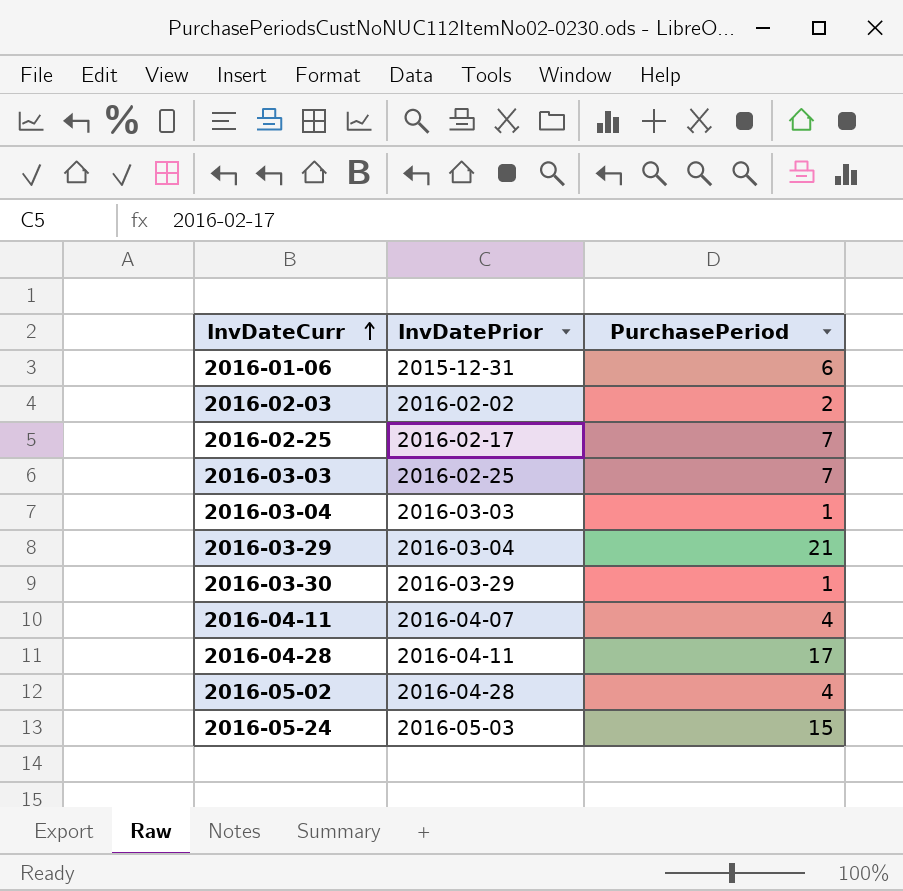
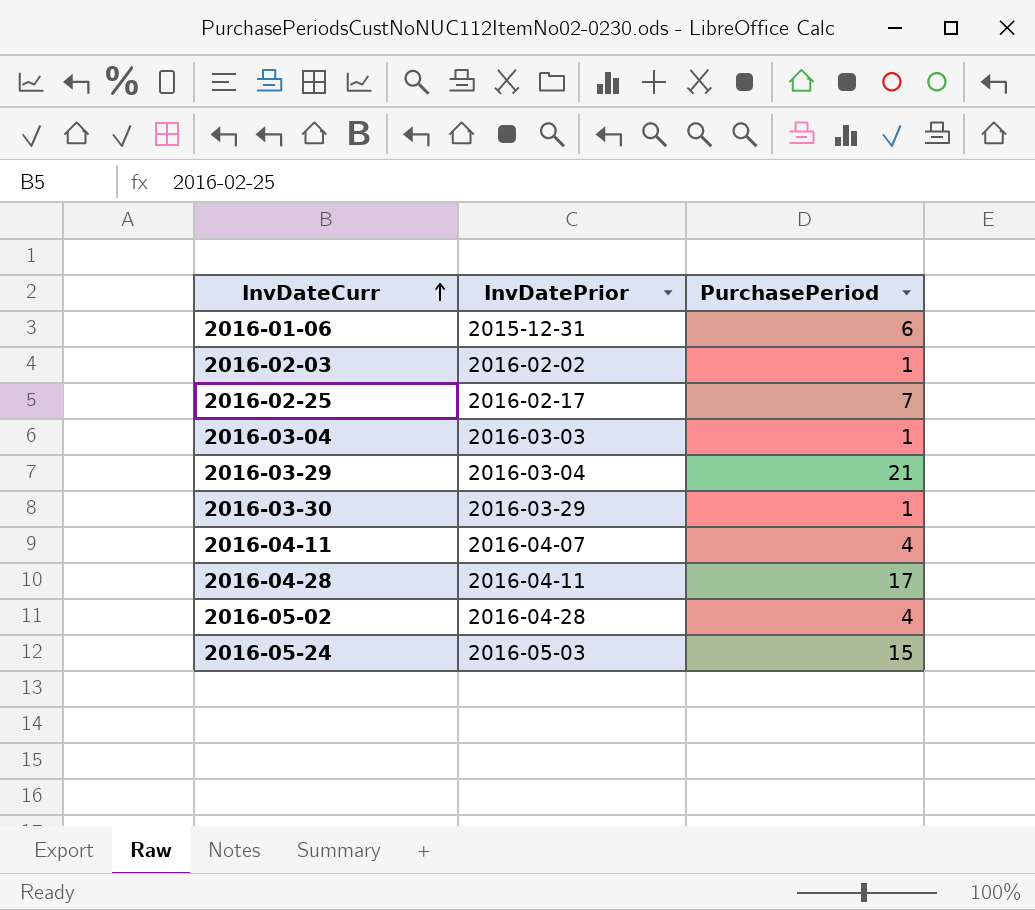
row 2016-03-03: 2016-02-25 | 7 -> none
2016-02-03 | PurchasePeriod: 2 -> 1

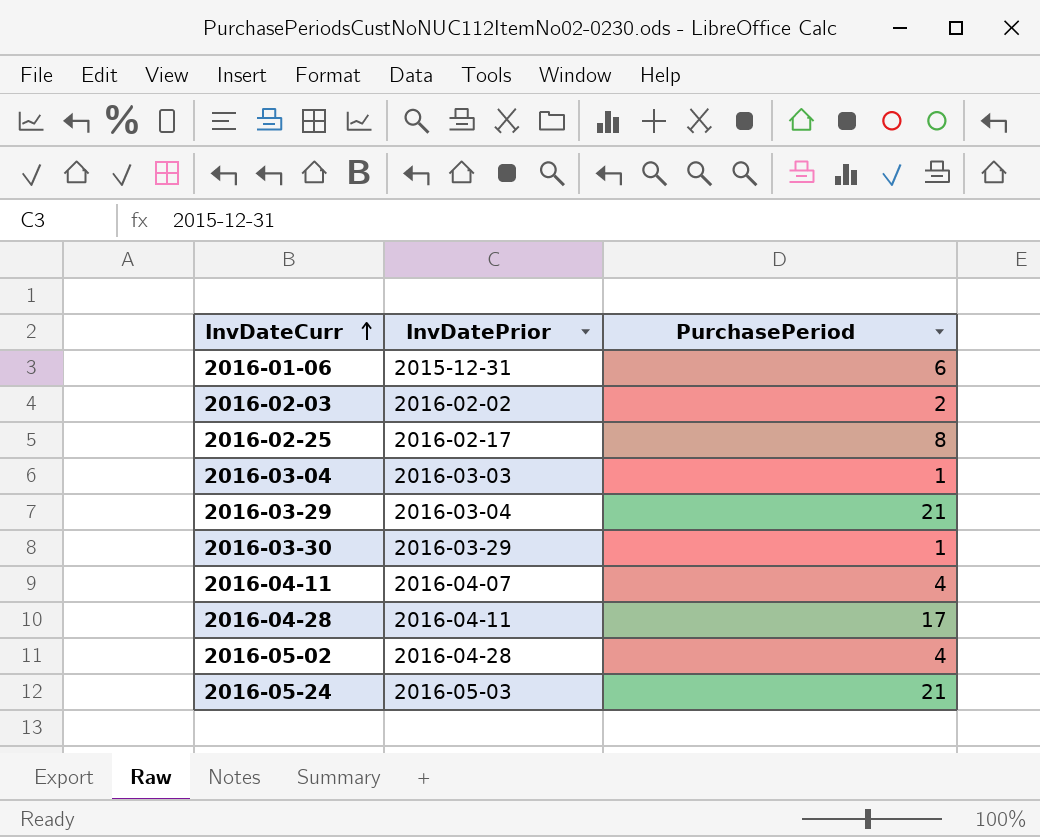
2016-02-03 | PurchasePeriod: 1 -> 2
2016-02-25 | PurchasePeriod: 7 -> 8
2016-05-24 | PurchasePeriod: 15 -> 21

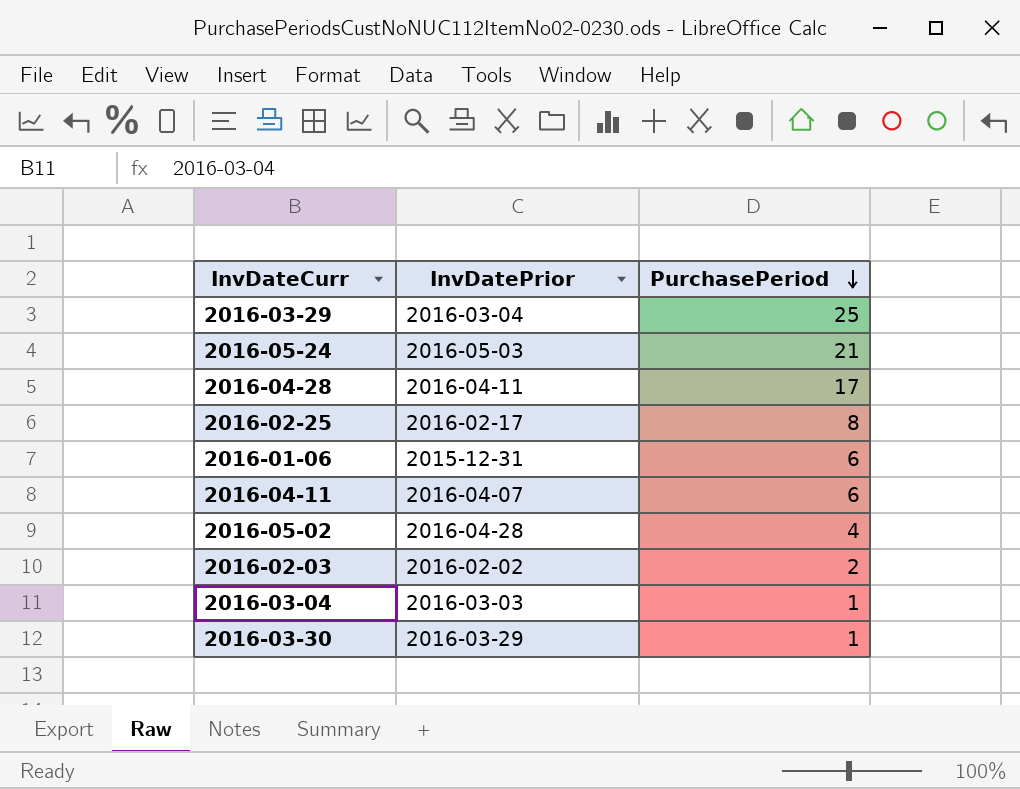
row order: InvDateCurr ascending -> PurchasePeriod descending
2016-03-29 | PurchasePeriod: 21 -> 25
2016-04-11 | PurchasePeriod: 4 -> 6

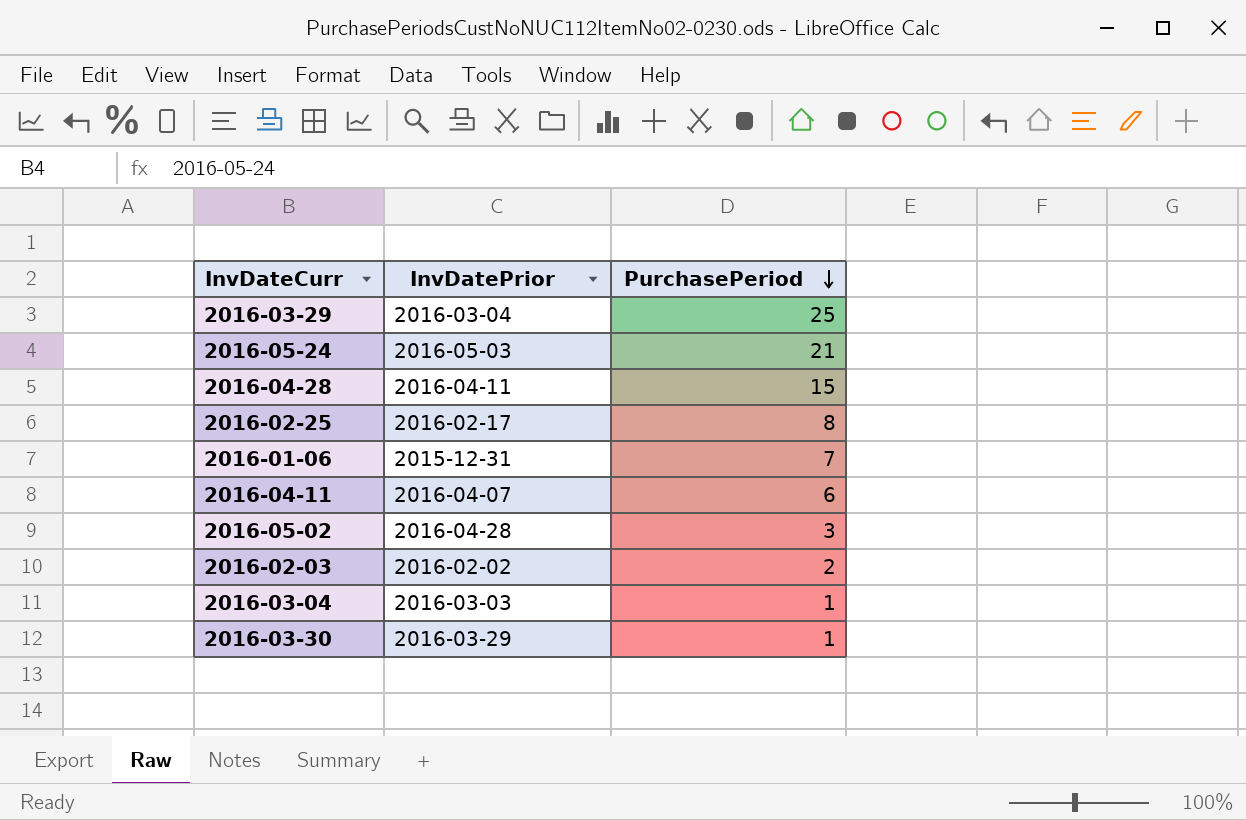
2016-04-28 | PurchasePeriod: 17 -> 15
2016-01-06 | PurchasePeriod: 6 -> 7
2016-05-02 | PurchasePeriod: 4 -> 3

